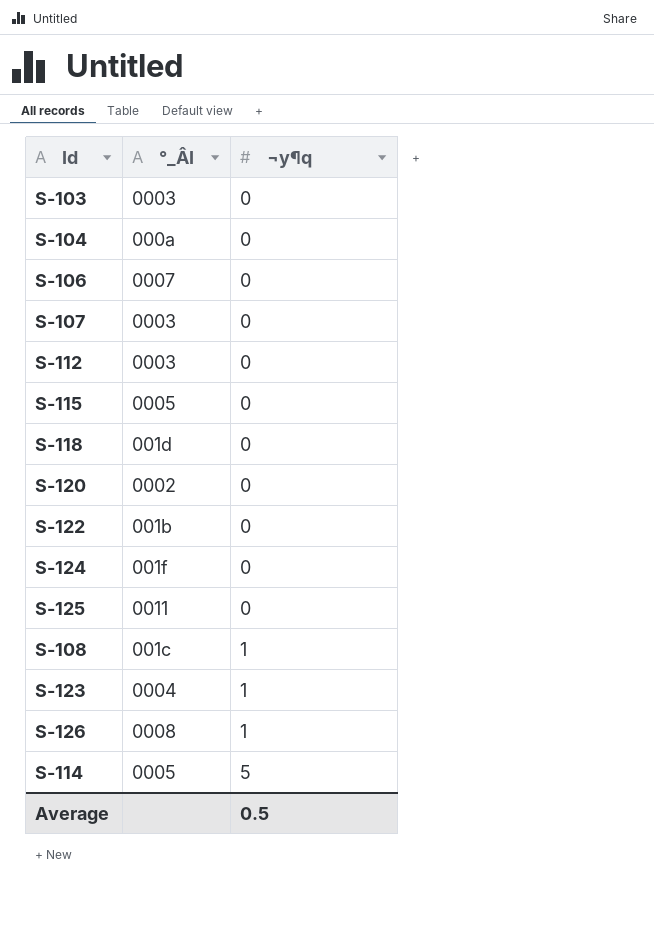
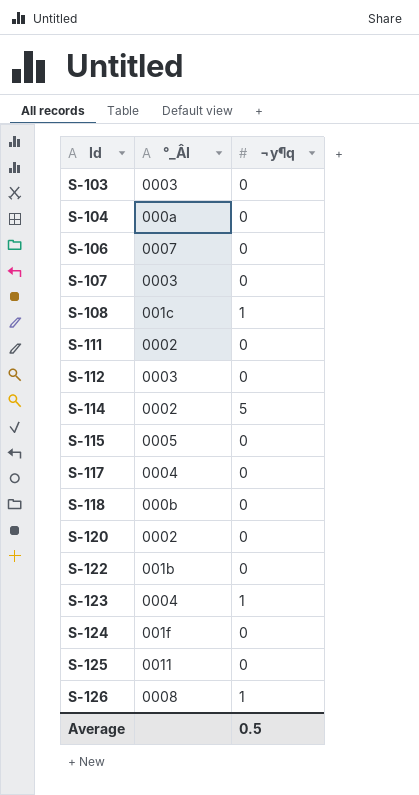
row order: ¬y¶q ascending -> Id ascending
row S-111: none -> 0002 | 0
S-114 | °_ÂI: 0005 -> 0002
row S-117: none -> 0004 | 0
S-118 | °_ÂI: 001d -> 000b

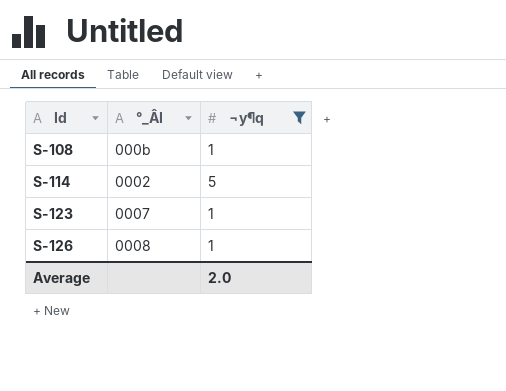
filter: none -> ¬y¶q != 0
S-108 | °_ÂI: 001c -> 000b
S-123 | °_ÂI: 0004 -> 0007
Average | ¬y¶q: 0.5 -> 2.0

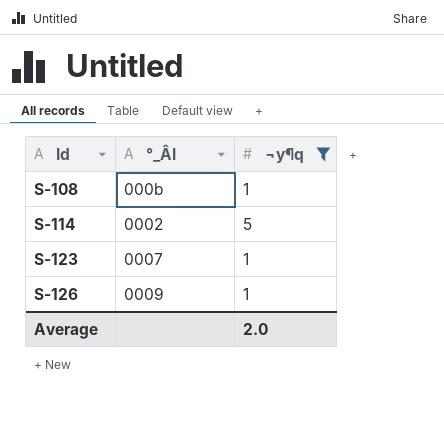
S-126 | °_ÂI: 0008 -> 0009

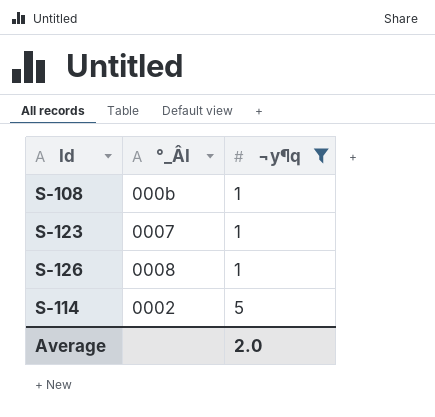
row order: Id ascending -> ¬y¶q ascending
S-126 | °_ÂI: 0009 -> 0008

